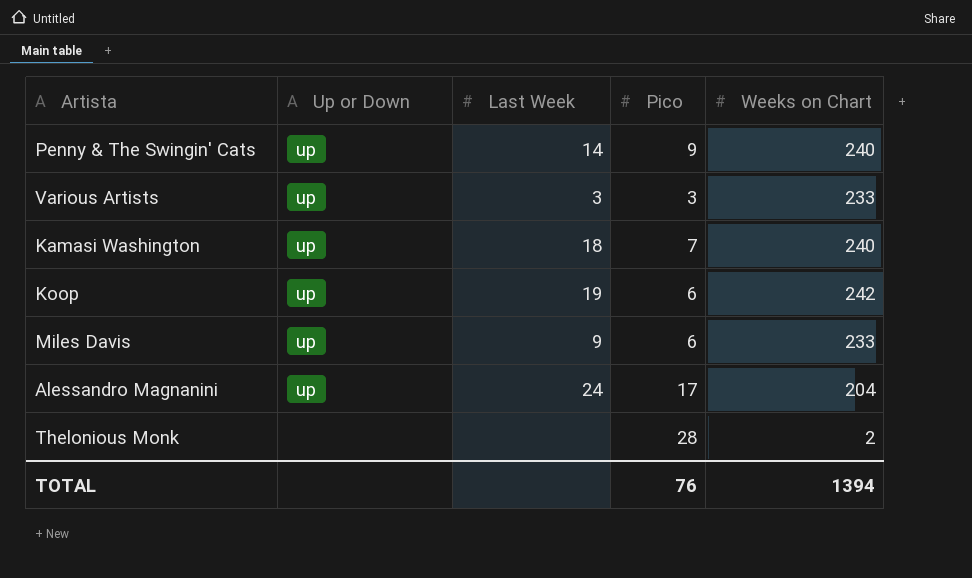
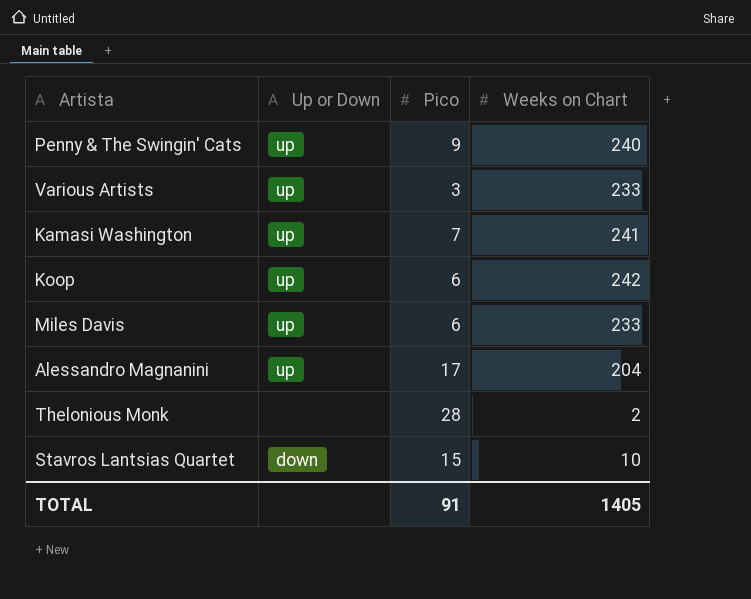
column Last Week | position: 3 -> none
Kamasi Washington | Weeks on Chart: 240 -> 241
row Stavros Lantsias Quartet: none -> down | 15 | 10
TOTAL | Pico: 76 -> 91
TOTAL | Weeks on Chart: 1394 -> 1405

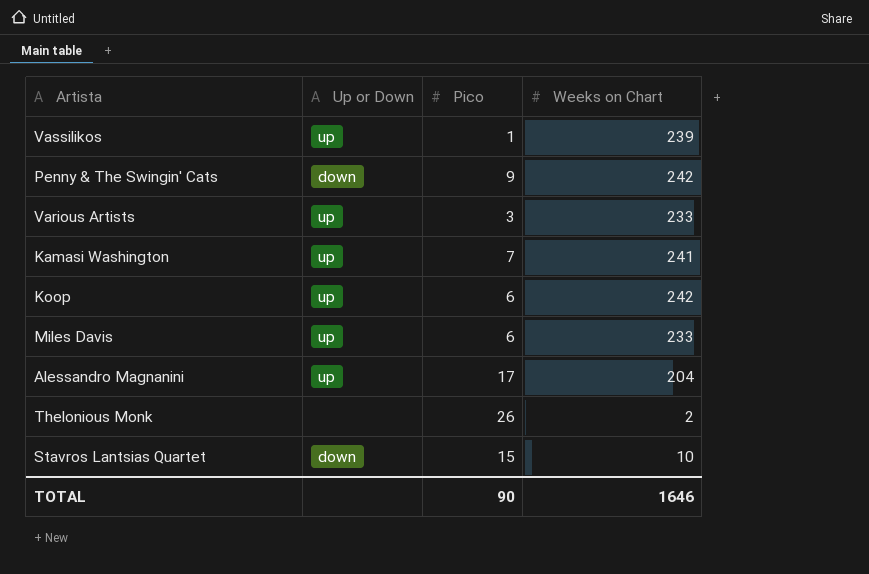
row Vassilikos: none -> up | 1 | 239
Penny & The Swingin' Cats | Up or Down: up -> down
Penny & The Swingin' Cats | Weeks on Chart: 240 -> 242
Thelonious Monk | Pico: 28 -> 26
TOTAL | Pico: 91 -> 90
TOTAL | Weeks on Chart: 1405 -> 1646

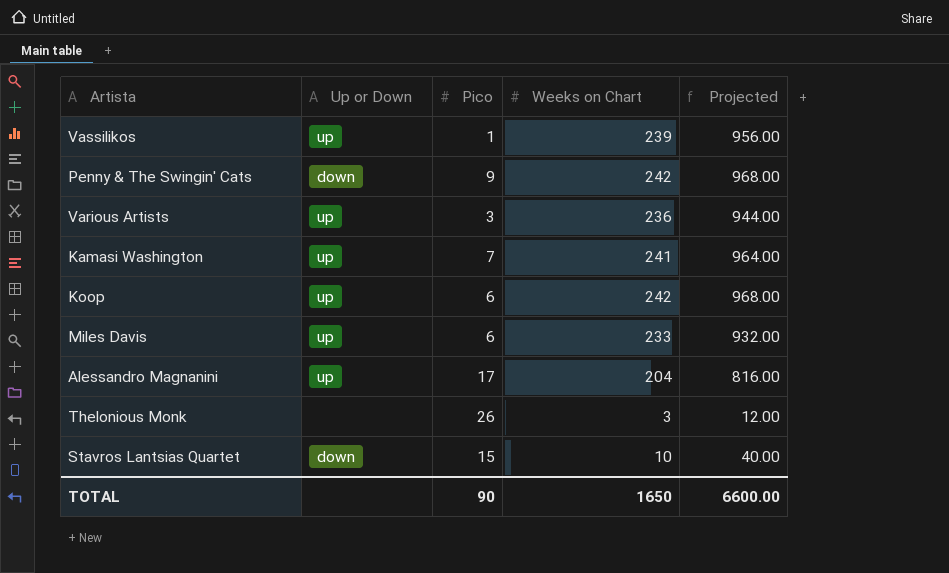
column Projected | formula: none -> [Weeks on Chart] * 4
Various Artists | Weeks on Chart: 233 -> 236
Thelonious Monk | Weeks on Chart: 2 -> 3
TOTAL | Weeks on Chart: 1646 -> 1650

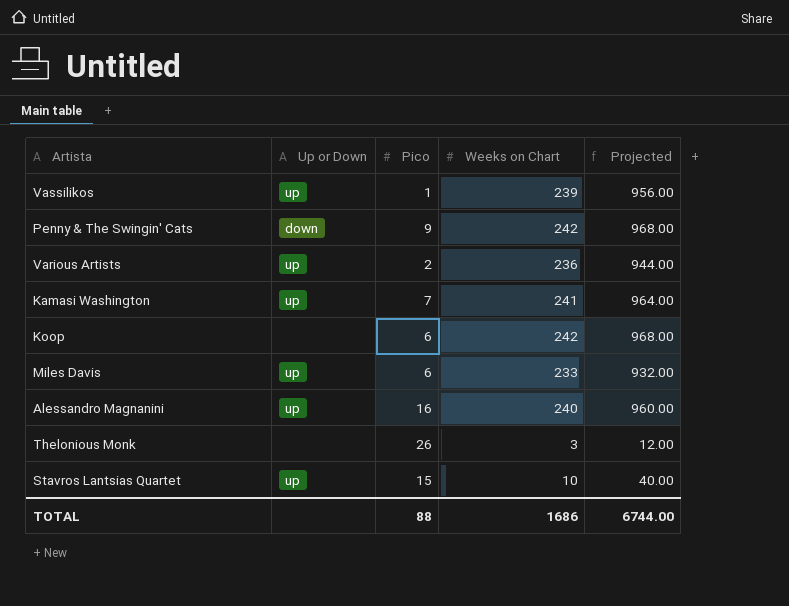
Various Artists | Pico: 3 -> 2
Koop | Up or Down: up -> none
Alessandro Magnanini | Pico: 17 -> 16
Alessandro Magnanini | Weeks on Chart: 204 -> 240
Alessandro Magnanini | Projected: 816.00 -> 960.00
Stavros Lantsias Quartet | Up or Down: down -> up
TOTAL | Pico: 90 -> 88
TOTAL | Weeks on Chart: 1650 -> 1686
TOTAL | Projected: 6600.00 -> 6744.00

